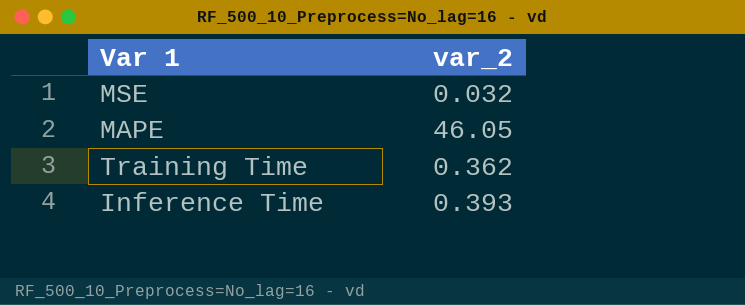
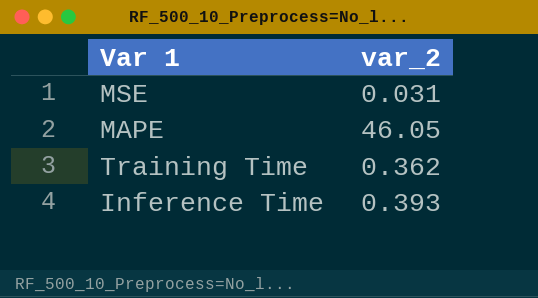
MSE | var_2: 0.032 -> 0.031

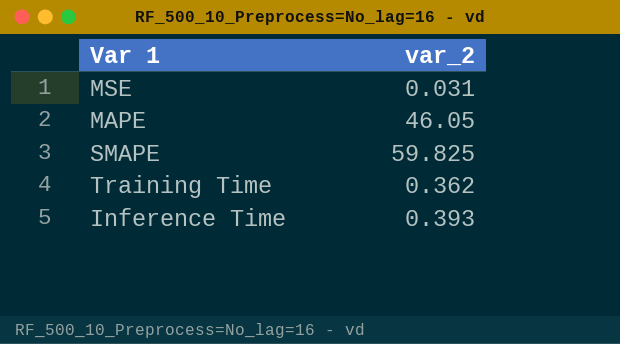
row SMAPE: none -> 59.825

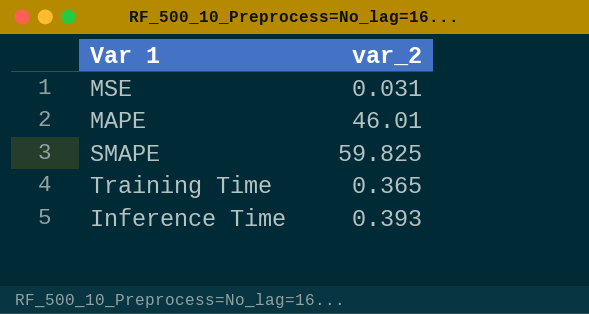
MAPE | var_2: 46.05 -> 46.01
Training Time | var_2: 0.362 -> 0.365

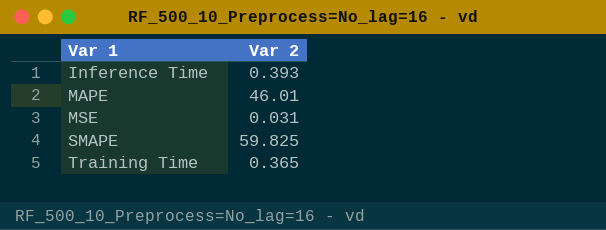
row order: none -> Var 1 ascending
column name: var_2 -> Var 2

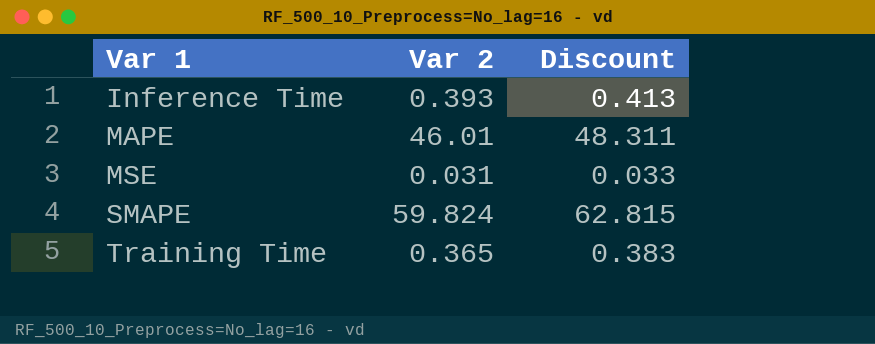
column Discount | formula: none -> [Var 2] * 1.05
SMAPE | Var 2: 59.825 -> 59.824

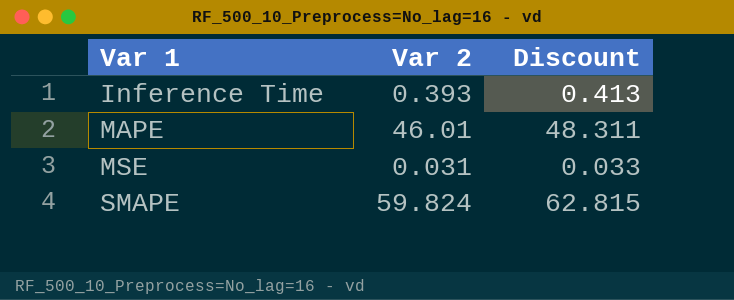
row Training Time: 0.365 | 0.383 -> none

